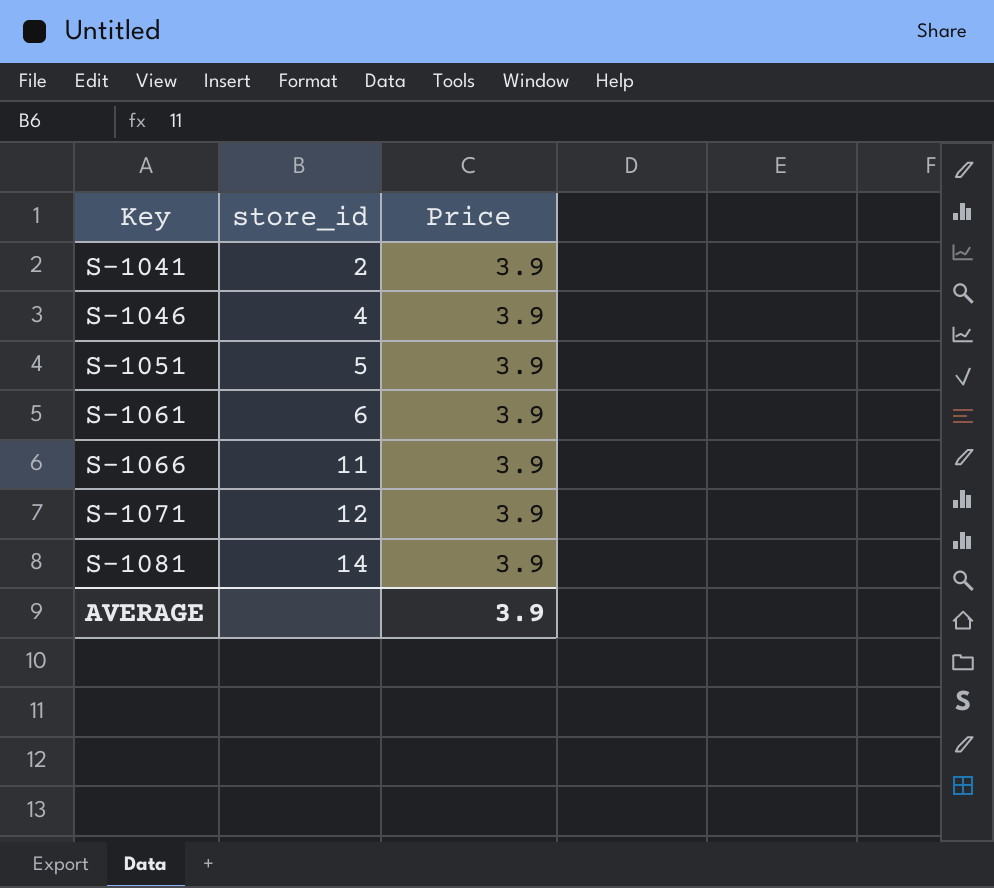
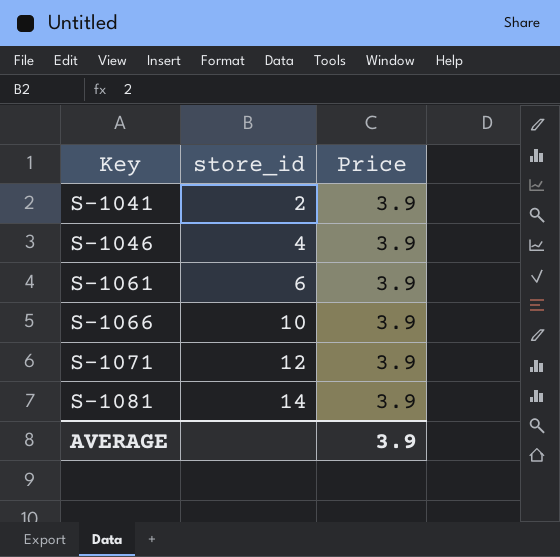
row S-1051: 5 | 3.9 -> none
S-1066 | store_id: 11 -> 10

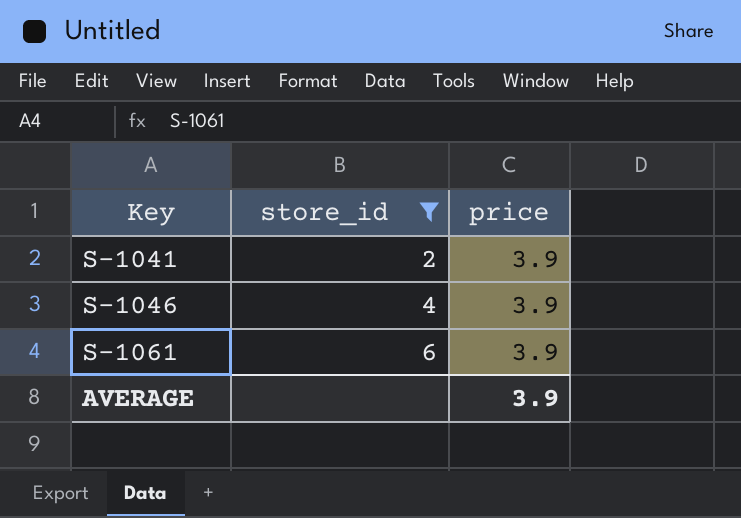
filter: none -> store_id <= 6
column name: Price -> price

